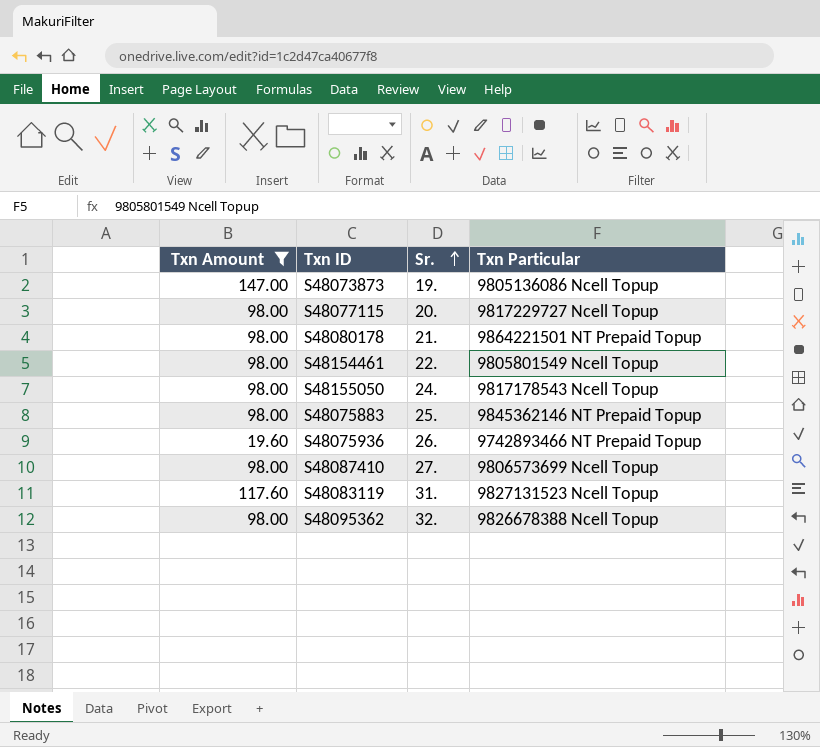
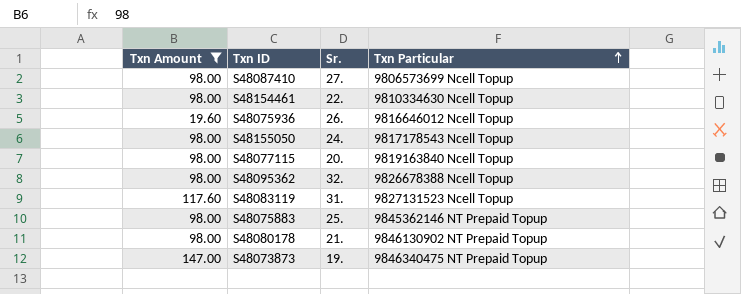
row order: Sr. ascending -> Txn Particular ascending
S48154461 | Txn Particular: 9805801549 Ncell Topup -> 9810334630 Ncell Topup
S48075936 | Txn Particular: 9742893466 NT Prepaid Topup -> 9816646012 Ncell Topup
S48077115 | Txn Particular: 9817229727 Ncell Topup -> 9819163840 Ncell Topup
S48080178 | Txn Particular: 9864221501 NT Prepaid Topup -> 9846130902 NT Prepaid Topup
S48073873 | Txn Particular: 9805136086 Ncell Topup -> 9846340475 NT Prepaid Topup

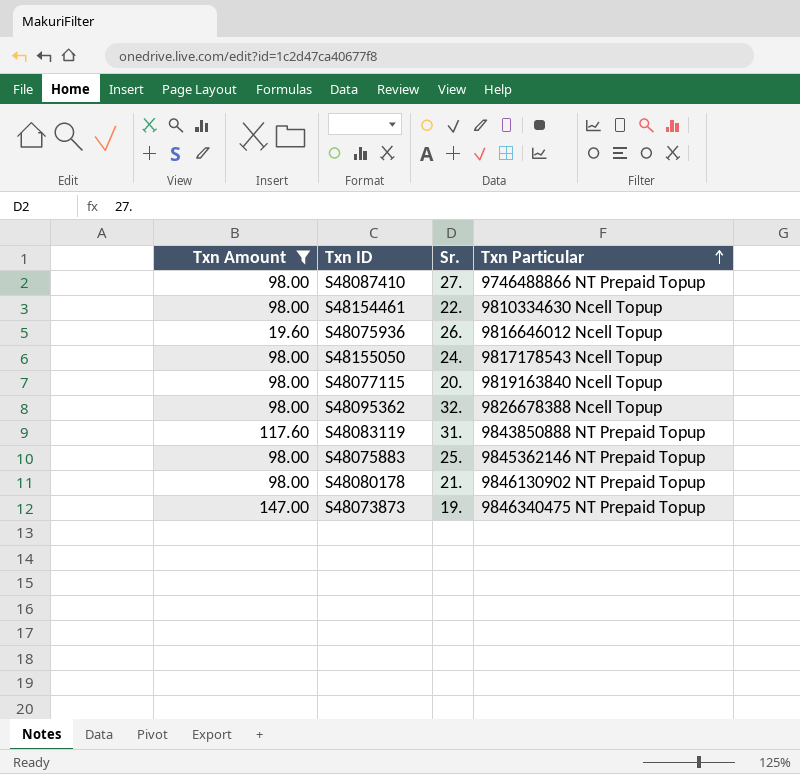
S48087410 | Txn Particular: 9806573699 Ncell Topup -> 9746488866 NT Prepaid Topup
S48083119 | Txn Particular: 9827131523 Ncell Topup -> 9843850888 NT Prepaid Topup

